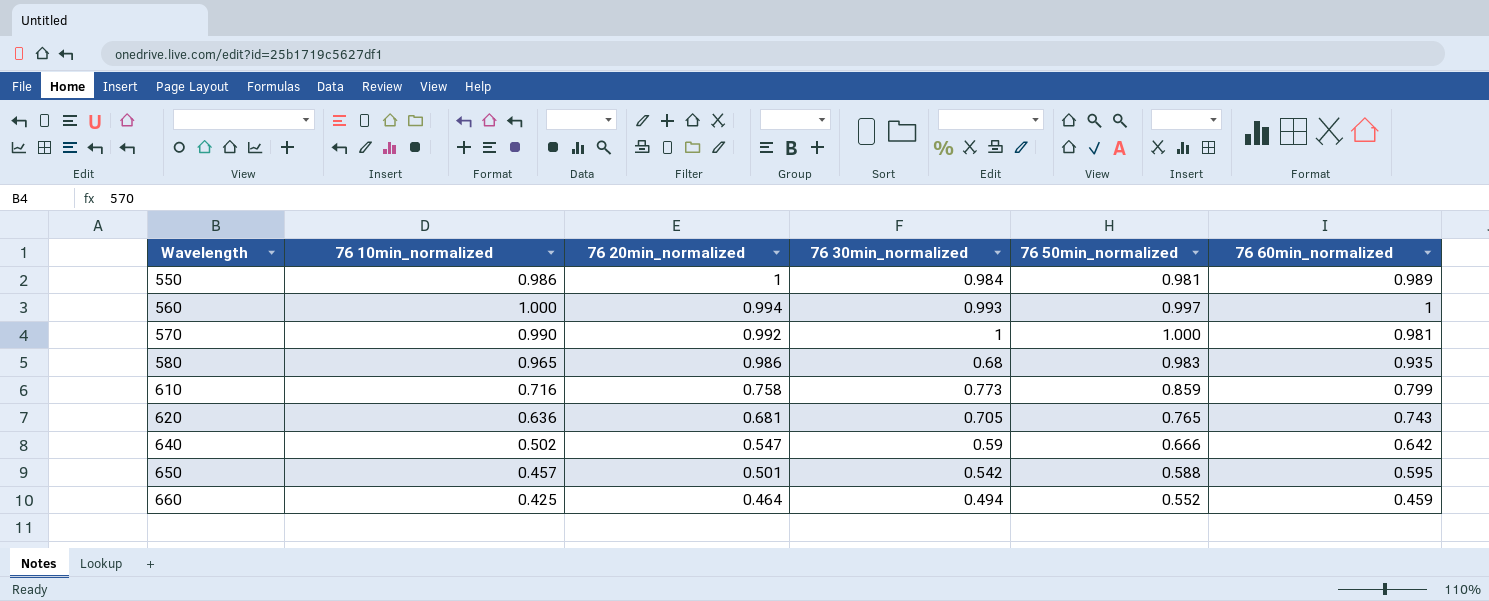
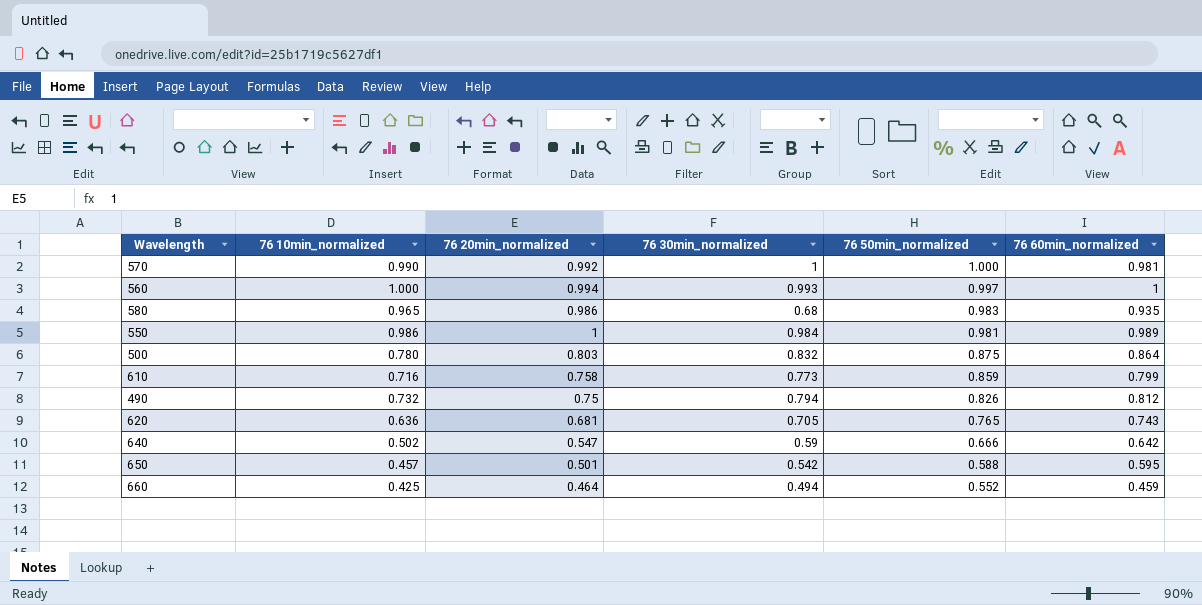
row order: Wavelength ascending -> 76 50min_normalized descending
row 500: none -> 0.780 | 0.803 | 0.832 | 0.875 | 0.864
row 490: none -> 0.732 | 0.75 | 0.794 | 0.826 | 0.812

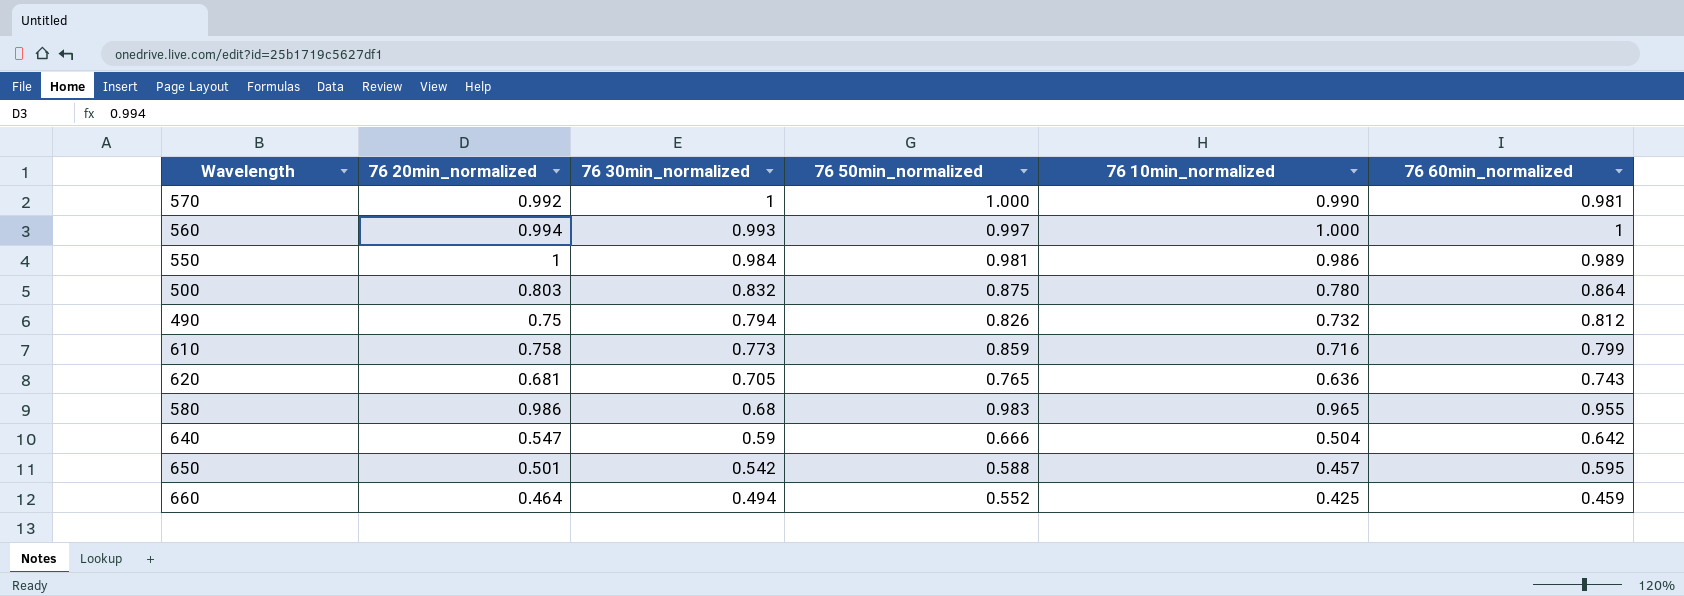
row order: 76 50min_normalized descending -> 76 30min_normalized descending
column 76 10min_normalized | position: 2 -> 5
580 | 76 60min_normalized: 0.935 -> 0.955
640 | 76 10min_normalized: 0.502 -> 0.504

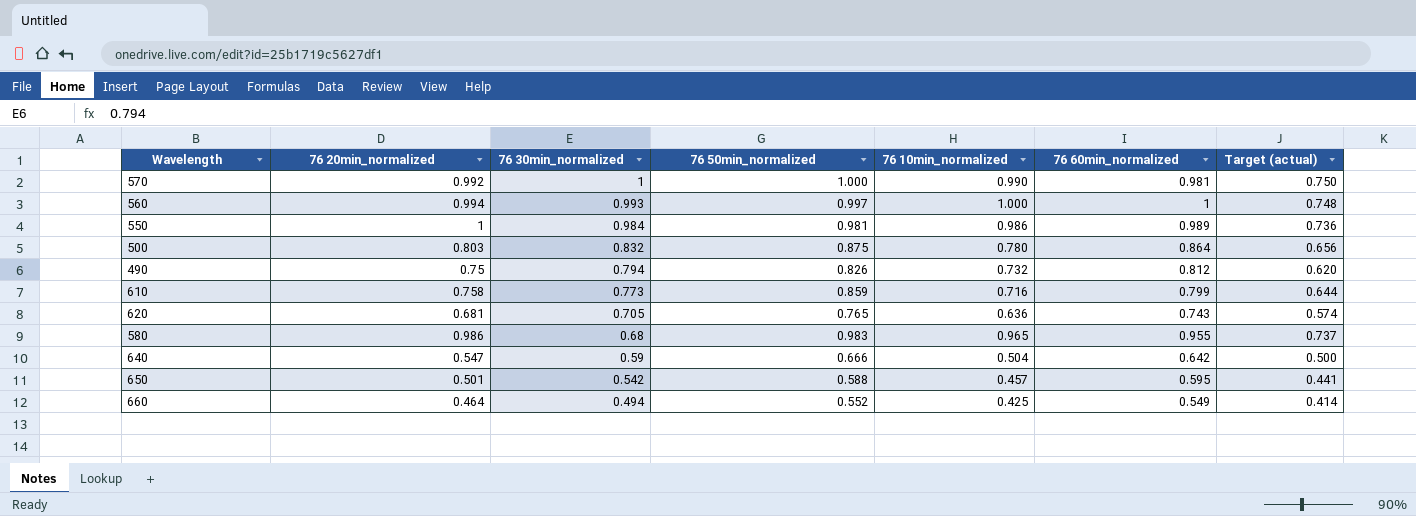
column Target (actual) | formula: none -> [76 50min_normalized] * 0.75
660 | 76 60min_normalized: 0.459 -> 0.549

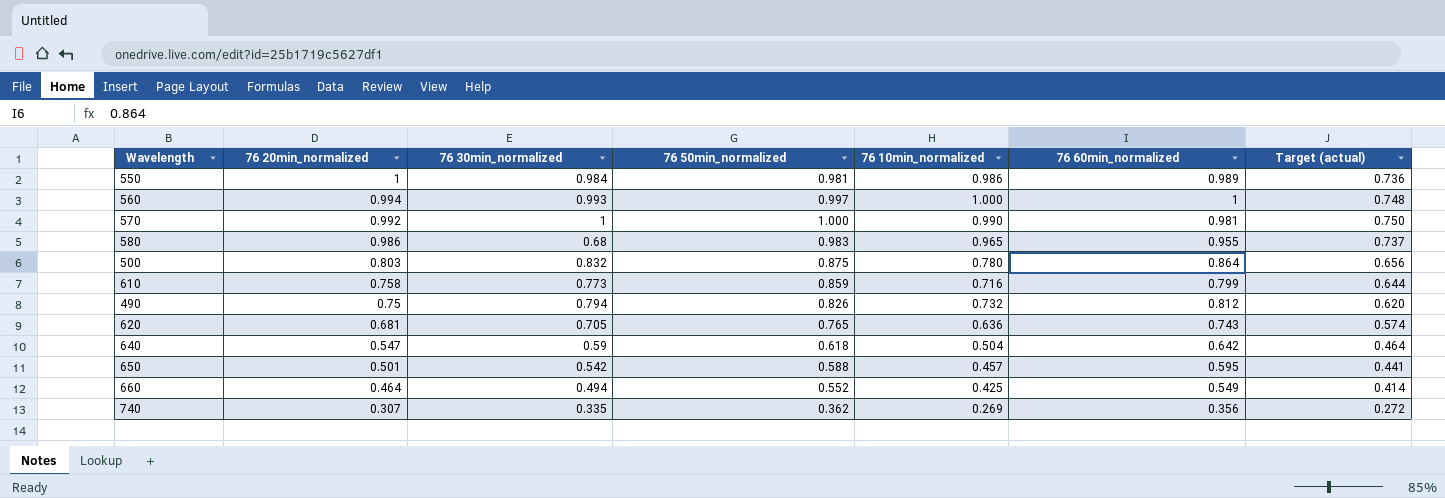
row order: 76 30min_normalized descending -> 76 20min_normalized descending
640 | 76 50min_normalized: 0.666 -> 0.618
640 | Target (actual): 0.500 -> 0.464
row 740: none -> 0.307 | 0.335 | 0.362 | 0.269 | 0.356 | 0.272

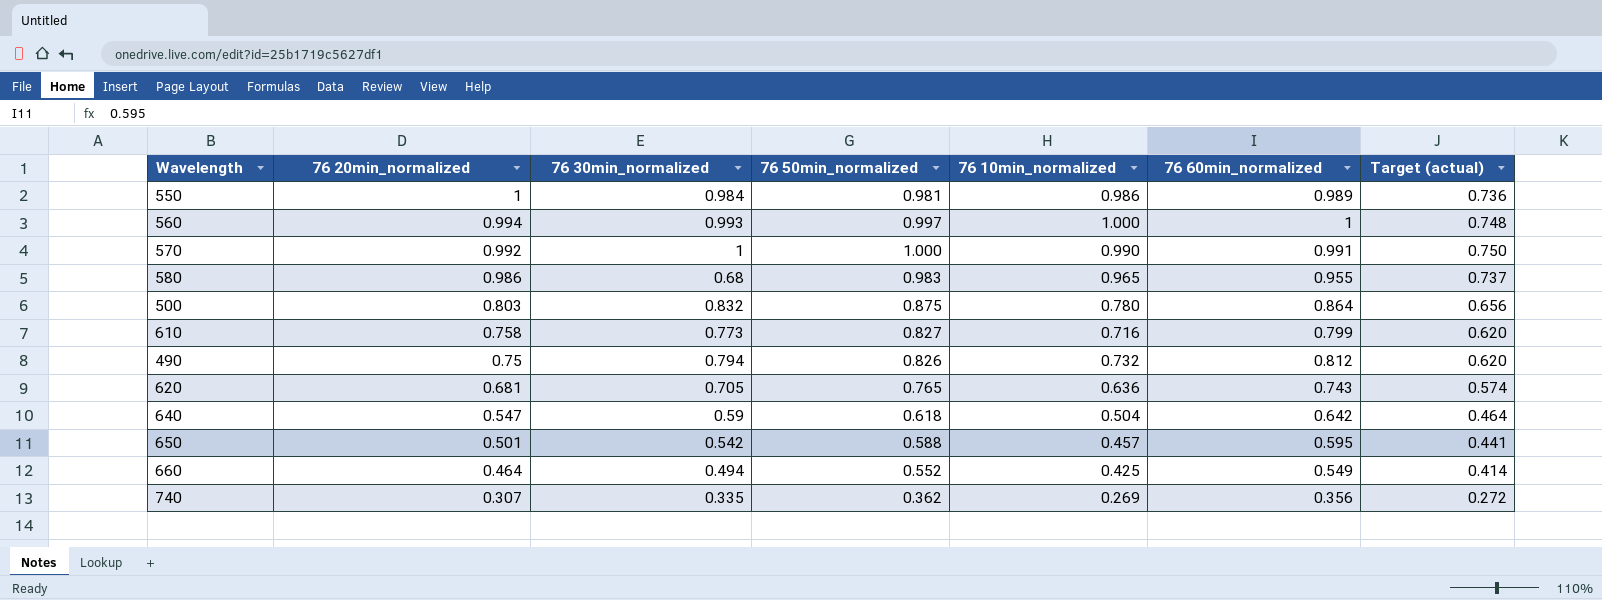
570 | 76 60min_normalized: 0.981 -> 0.991
610 | 76 50min_normalized: 0.859 -> 0.827
610 | Target (actual): 0.644 -> 0.620

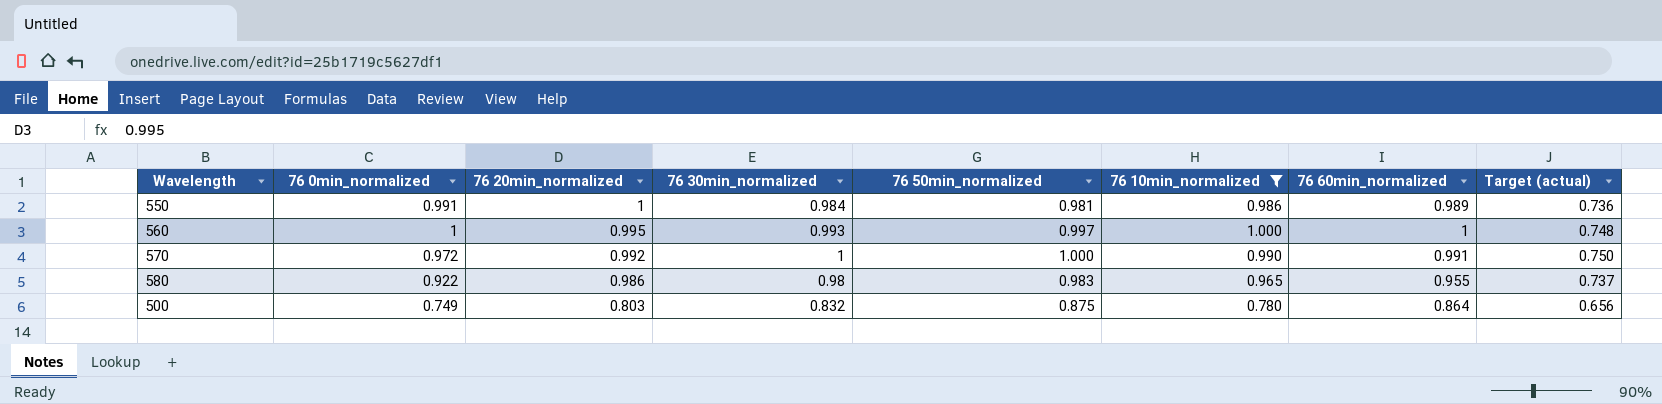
filter: none -> 76 10min_normalized >= 0.780
column 76 0min_normalized | position: none -> 2
560 | 76 20min_normalized: 0.994 -> 0.995
580 | 76 30min_normalized: 0.68 -> 0.98

